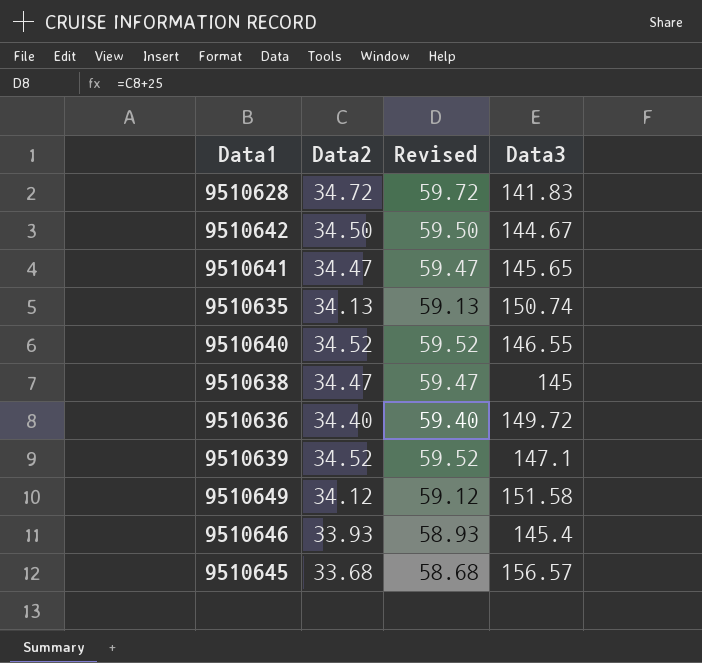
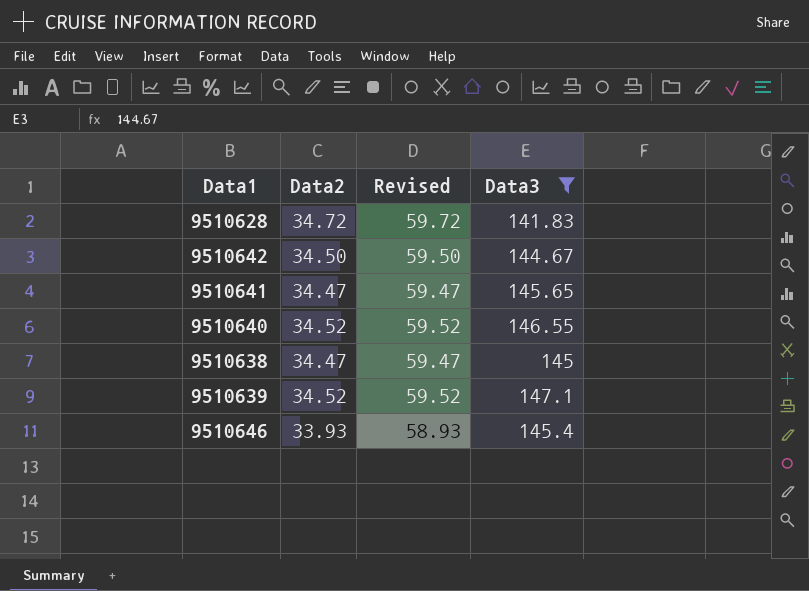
filter: none -> Data3 <= 147.1

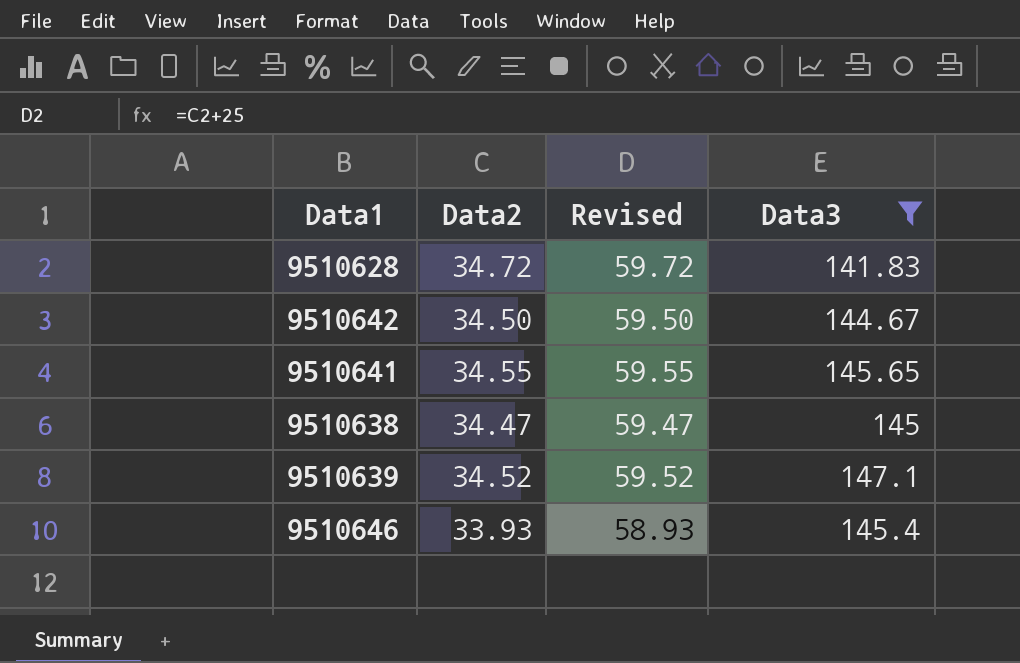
row 9510640: 34.52 | 59.52 | 146.55 -> none
9510641 | Data2: 34.47 -> 34.55
9510641 | Revised: 59.47 -> 59.55

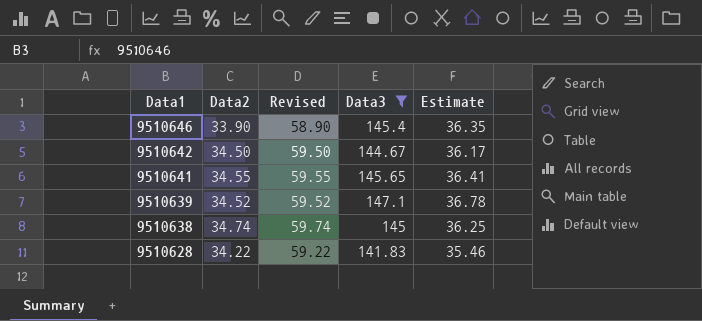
row order: none -> Data1 descending
column Estimate | formula: none -> [Data3] * 0.25
9510646 | Data2: 33.93 -> 33.90
9510646 | Revised: 58.93 -> 58.90
9510638 | Data2: 34.47 -> 34.74
9510638 | Revised: 59.47 -> 59.74
9510628 | Data2: 34.72 -> 34.22
9510628 | Revised: 59.72 -> 59.22

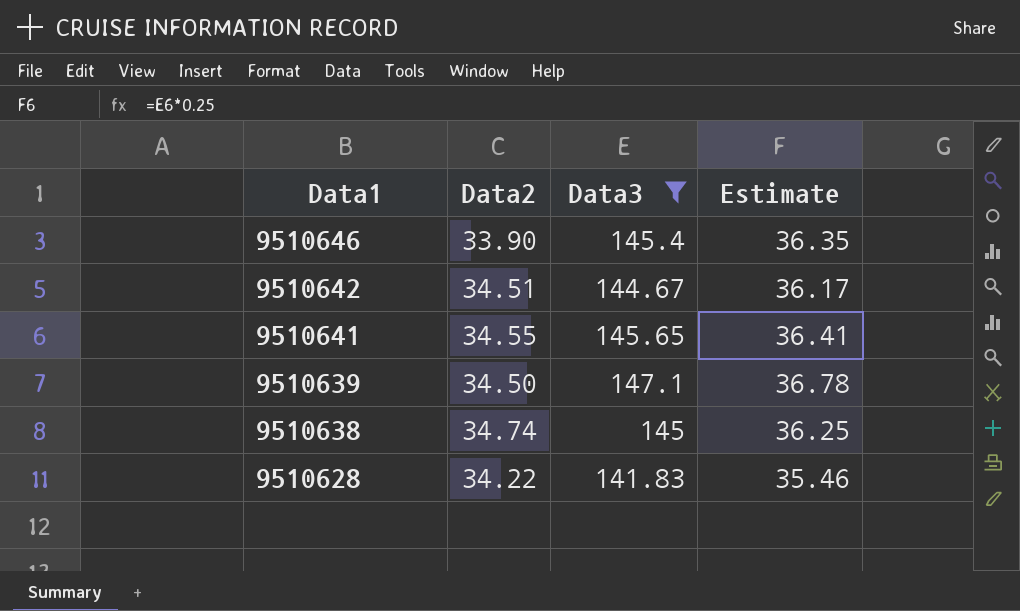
column Revised | formula: [Data2] + 25 -> none
9510642 | Data2: 34.50 -> 34.51
9510639 | Data2: 34.52 -> 34.50

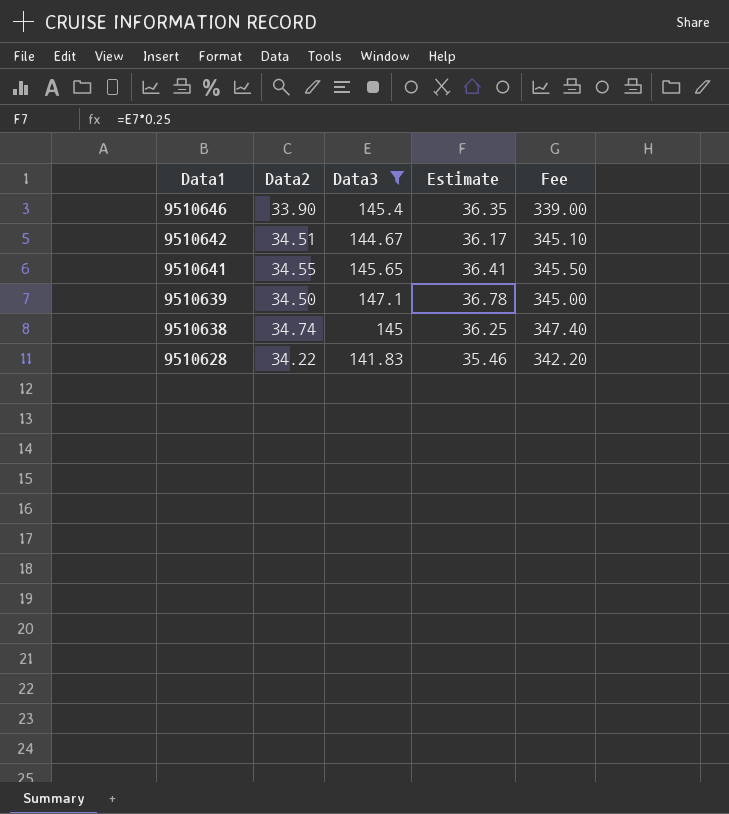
column Fee | formula: none -> [Data2] * 10

